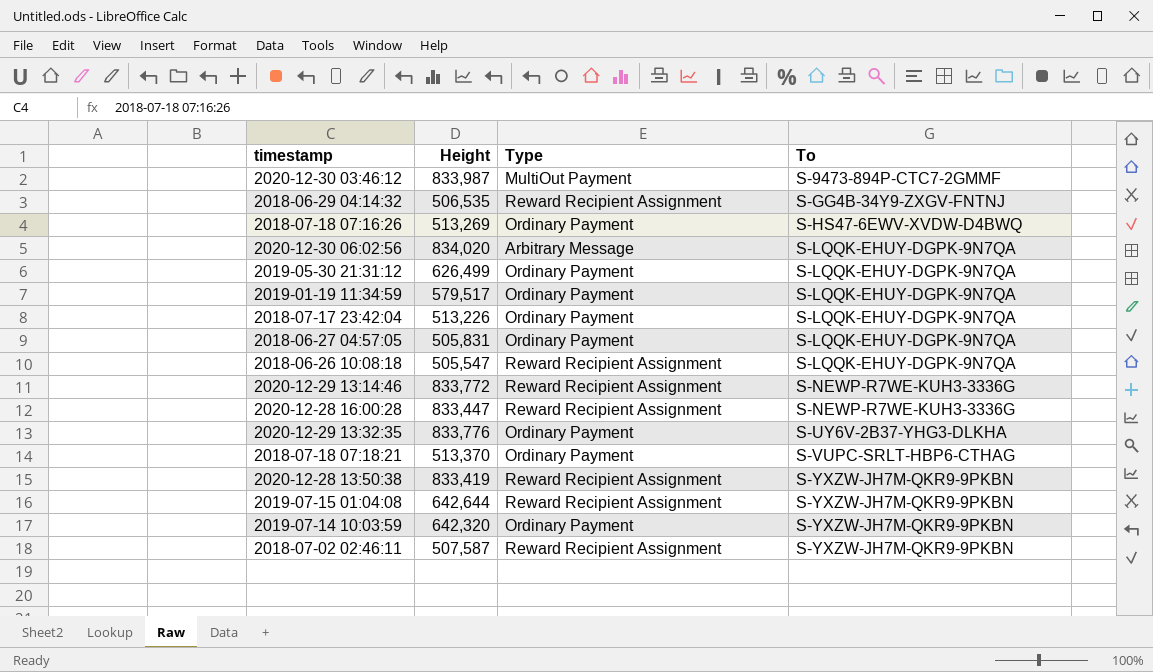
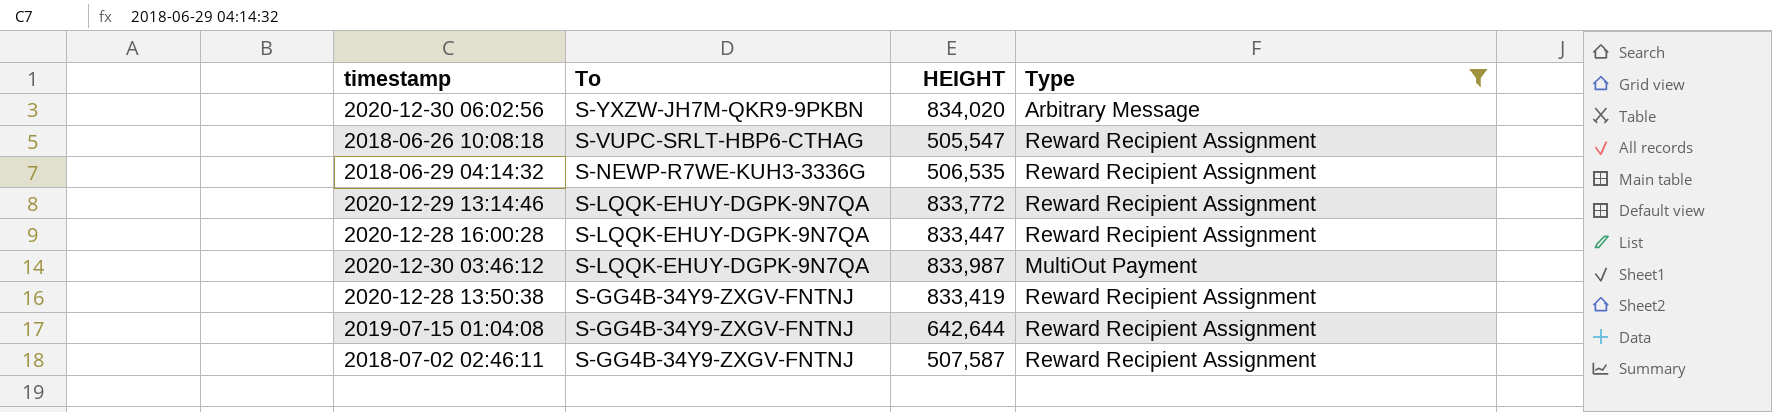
filter: none -> Type != Ordinary Payment
row order: To ascending -> To descending
column To | position: 4 -> 2
column name: Height -> HEIGHT
2020-12-30 06:02:56 | To: S-LQQK-EHUY-DGPK-9N7QA -> S-YXZW-JH7M-QKR9-9PKBN
2018-06-26 10:08:18 | To: S-LQQK-EHUY-DGPK-9N7QA -> S-VUPC-SRLT-HBP6-CTHAG
2018-06-29 04:14:32 | To: S-GG4B-34Y9-ZXGV-FNTNJ -> S-NEWP-R7WE-KUH3-3336G
2020-12-29 13:14:46 | To: S-NEWP-R7WE-KUH3-3336G -> S-LQQK-EHUY-DGPK-9N7QA
2020-12-28 16:00:28 | To: S-NEWP-R7WE-KUH3-3336G -> S-LQQK-EHUY-DGPK-9N7QA
2020-12-30 03:46:12 | To: S-9473-894P-CTC7-2GMMF -> S-LQQK-EHUY-DGPK-9N7QA
2020-12-28 13:50:38 | To: S-YXZW-JH7M-QKR9-9PKBN -> S-GG4B-34Y9-ZXGV-FNTNJ
2019-07-15 01:04:08 | To: S-YXZW-JH7M-QKR9-9PKBN -> S-GG4B-34Y9-ZXGV-FNTNJ
2018-07-02 02:46:11 | To: S-YXZW-JH7M-QKR9-9PKBN -> S-GG4B-34Y9-ZXGV-FNTNJ

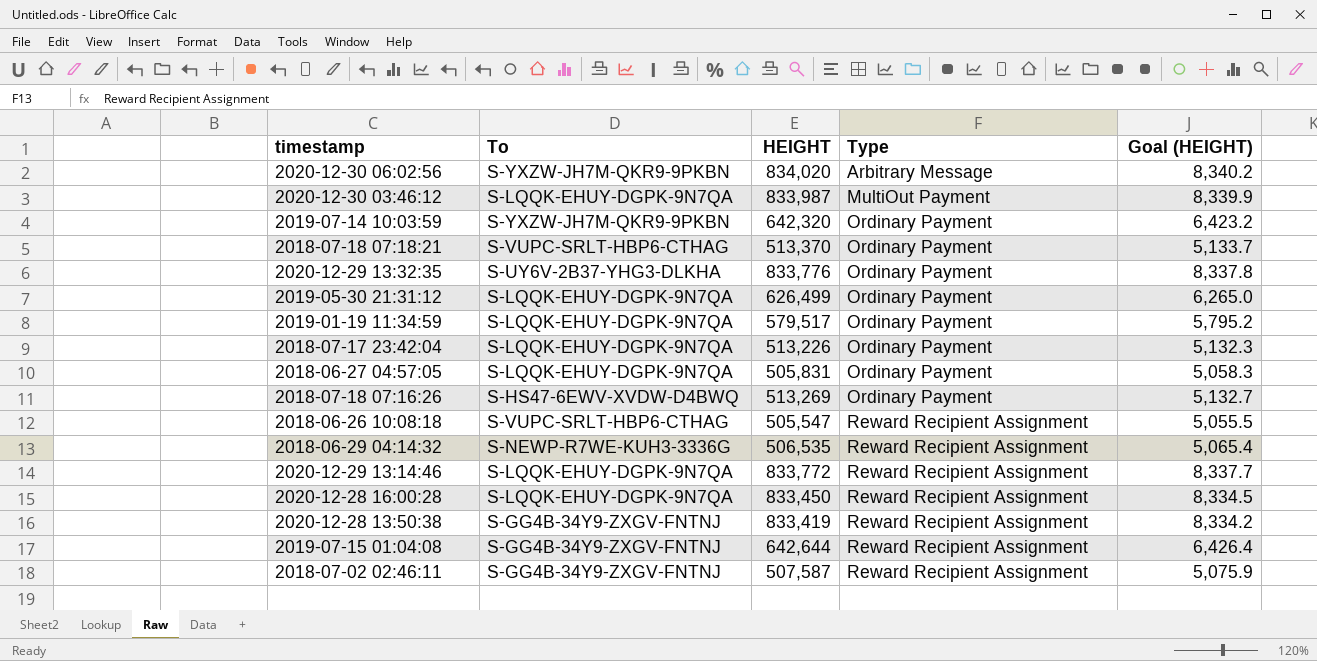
filter: Type != Ordinary Payment -> none
row order: To descending -> Type ascending
column Goal (HEIGHT) | formula: none -> [HEIGHT] * 0.01
2020-12-28 16:00:28 | HEIGHT: 833,447 -> 833,450

